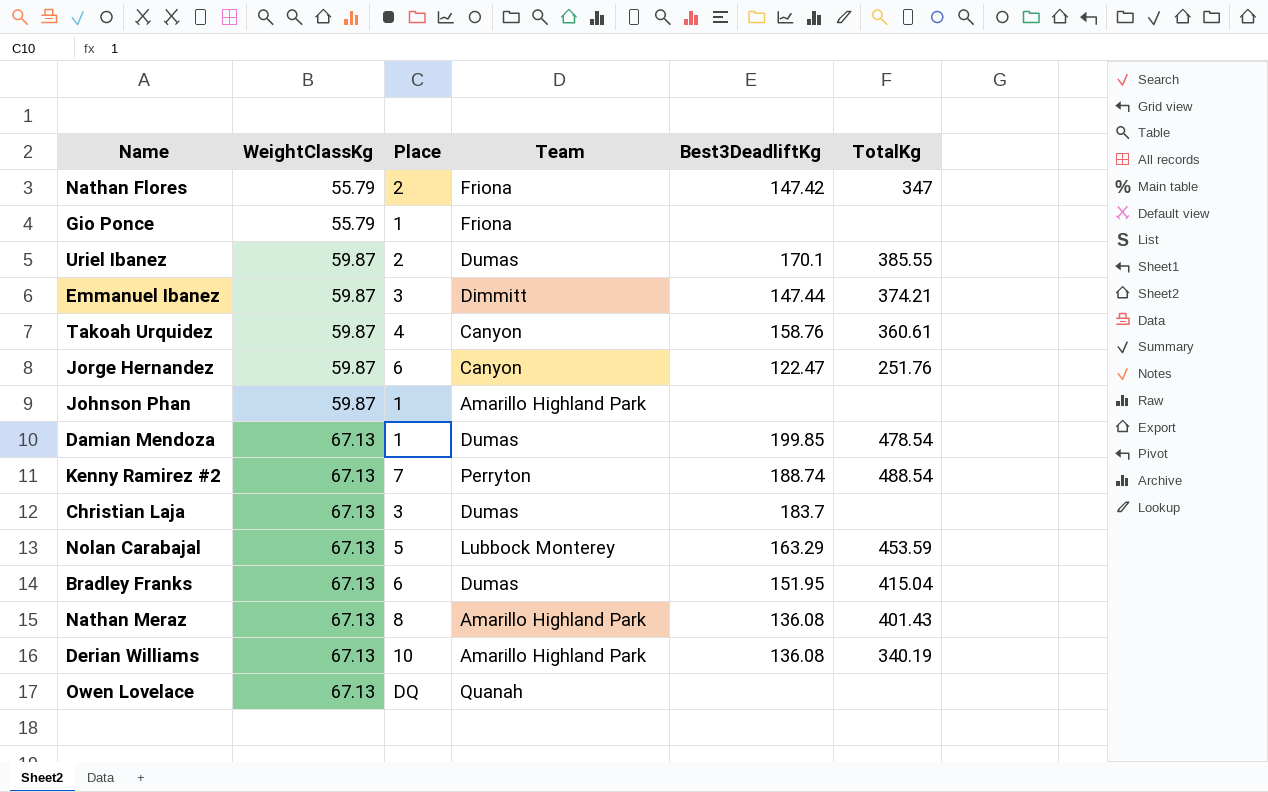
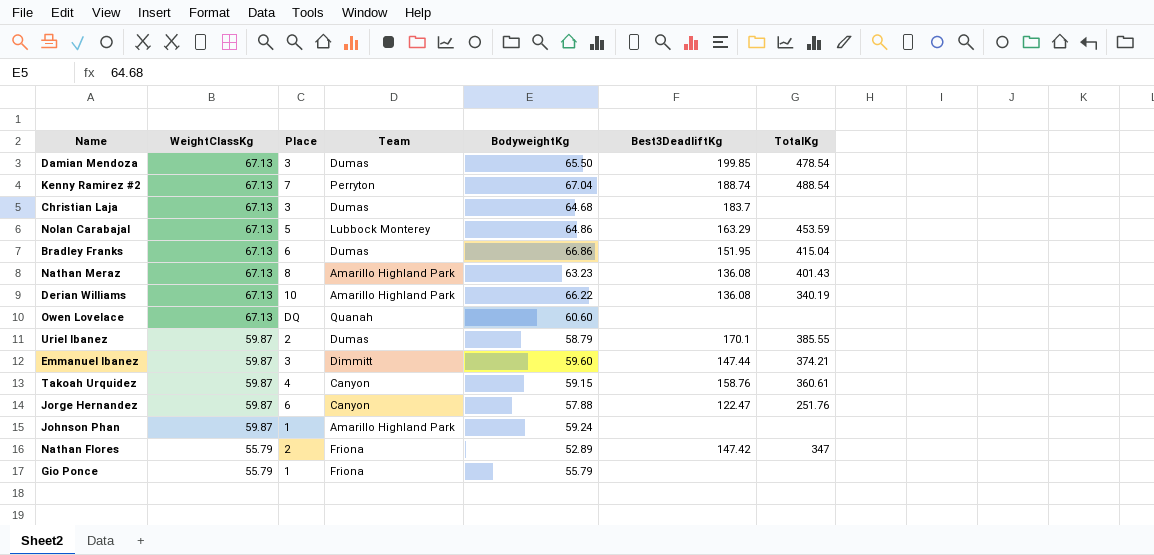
row order: WeightClassKg ascending -> WeightClassKg descending
column BodyweightKg | position: none -> 5
Damian Mendoza | Place: 1 -> 3

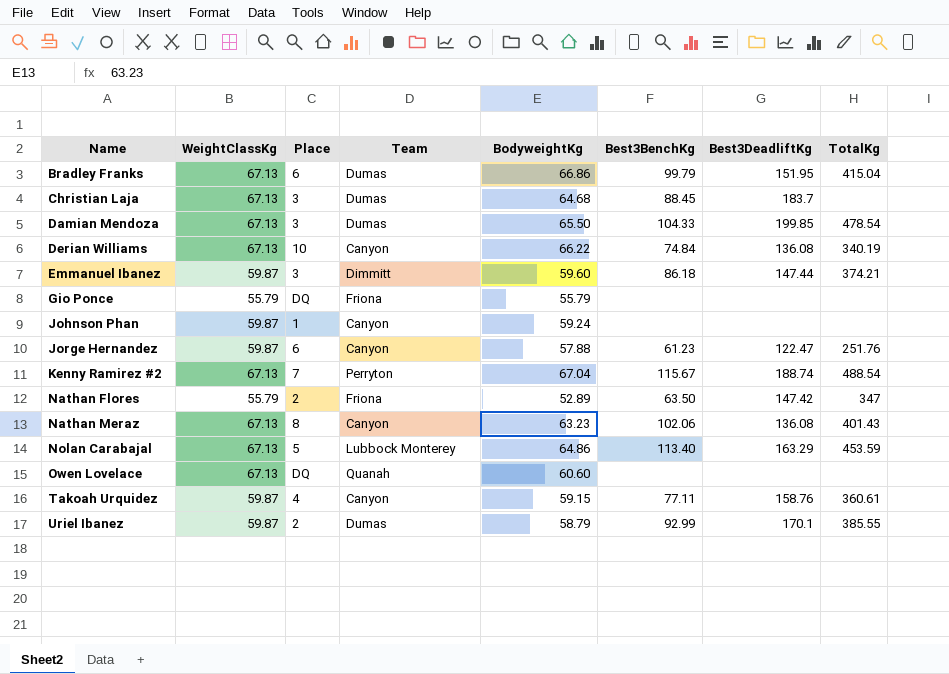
row order: WeightClassKg descending -> Name ascending
column Best3BenchKg | position: none -> 6
Derian Williams | Team: Amarillo Highland Park -> Canyon
Gio Ponce | Place: 1 -> DQ
Johnson Phan | Team: Amarillo Highland Park -> Canyon
Nathan Meraz | Team: Amarillo Highland Park -> Canyon

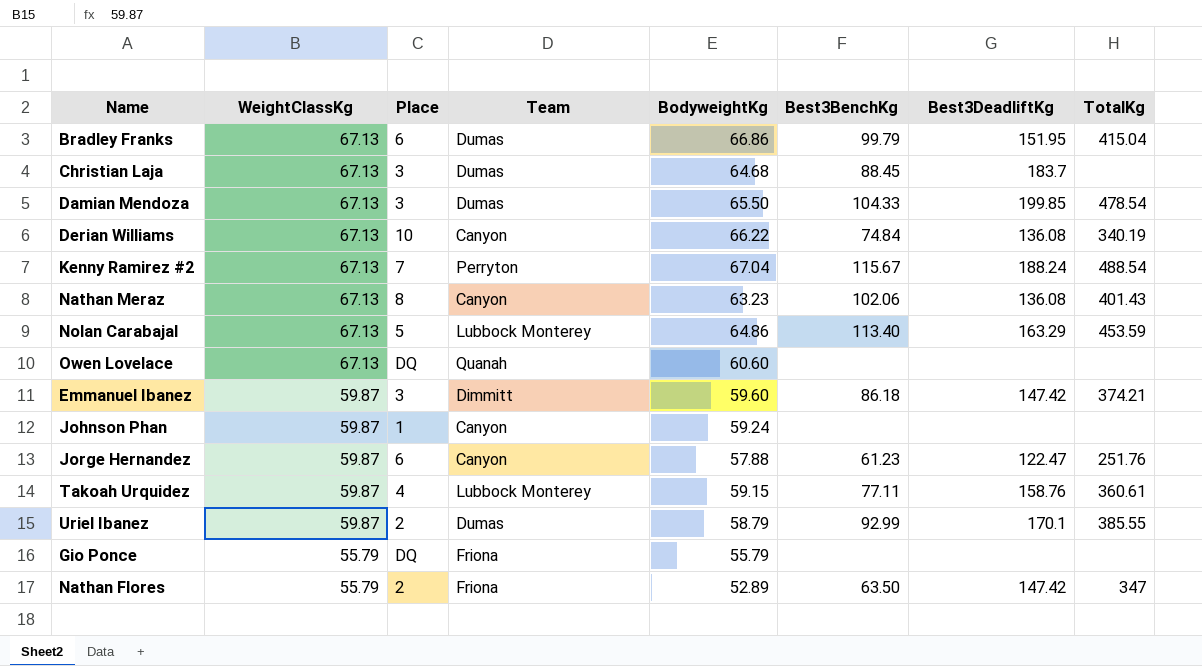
row order: Name ascending -> WeightClassKg descending
Kenny Ramirez #2 | Best3DeadliftKg: 188.74 -> 188.24
Emmanuel Ibanez | Best3DeadliftKg: 147.44 -> 147.42
Takoah Urquidez | Team: Canyon -> Lubbock Monterey

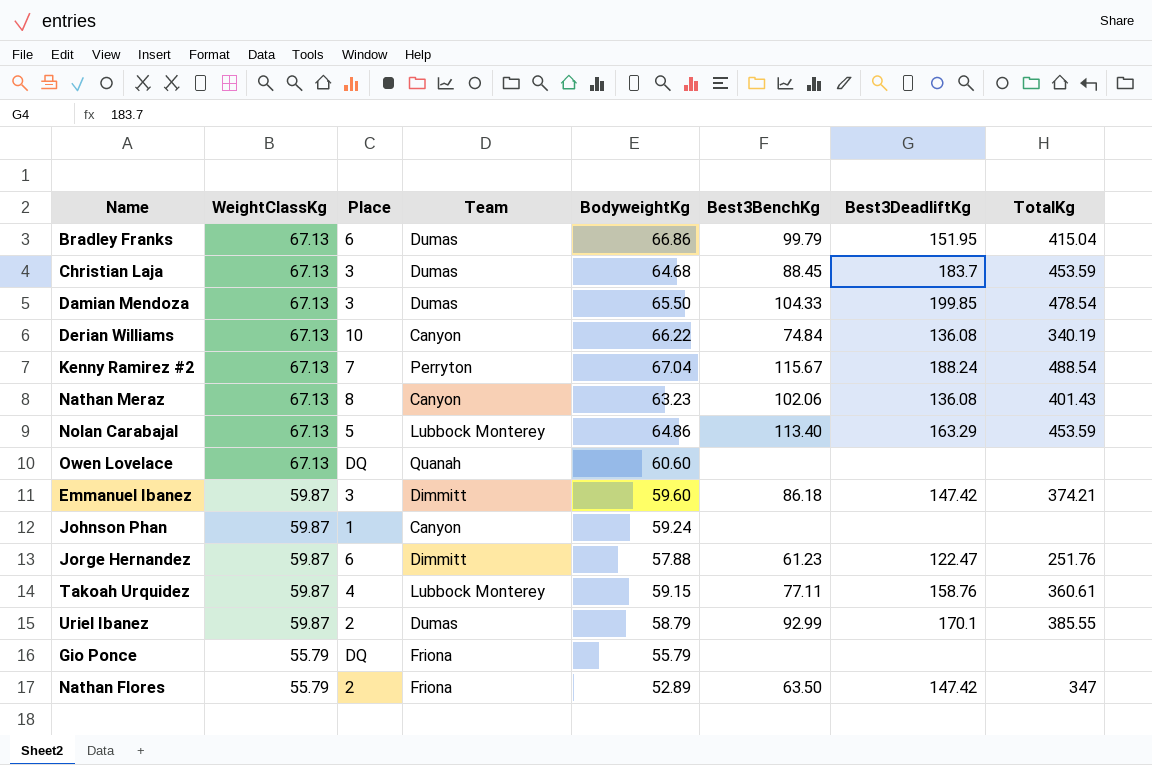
Christian Laja | TotalKg: none -> 453.59
Jorge Hernandez | Team: Canyon -> Dimmitt

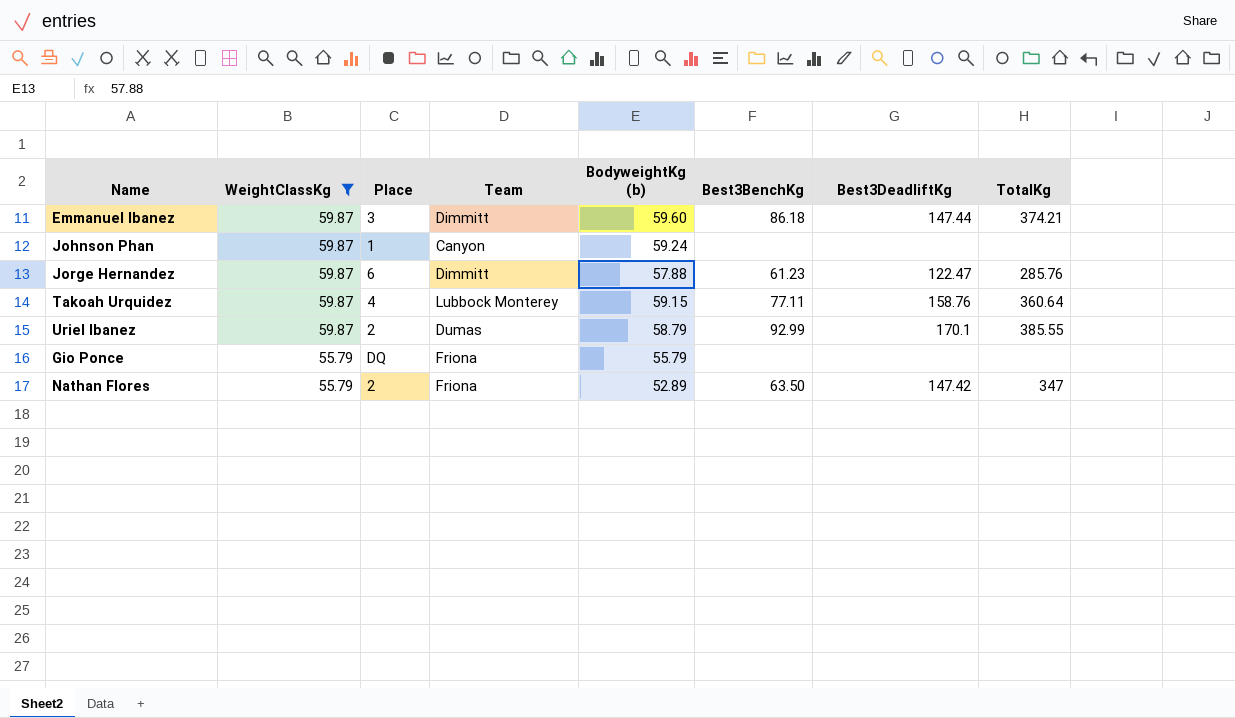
filter: none -> WeightClassKg != 67.13
column name: BodyweightKg -> BodyweightKg (b)
Emmanuel Ibanez | Best3DeadliftKg: 147.42 -> 147.44
Jorge Hernandez | TotalKg: 251.76 -> 285.76
Takoah Urquidez | TotalKg: 360.61 -> 360.64

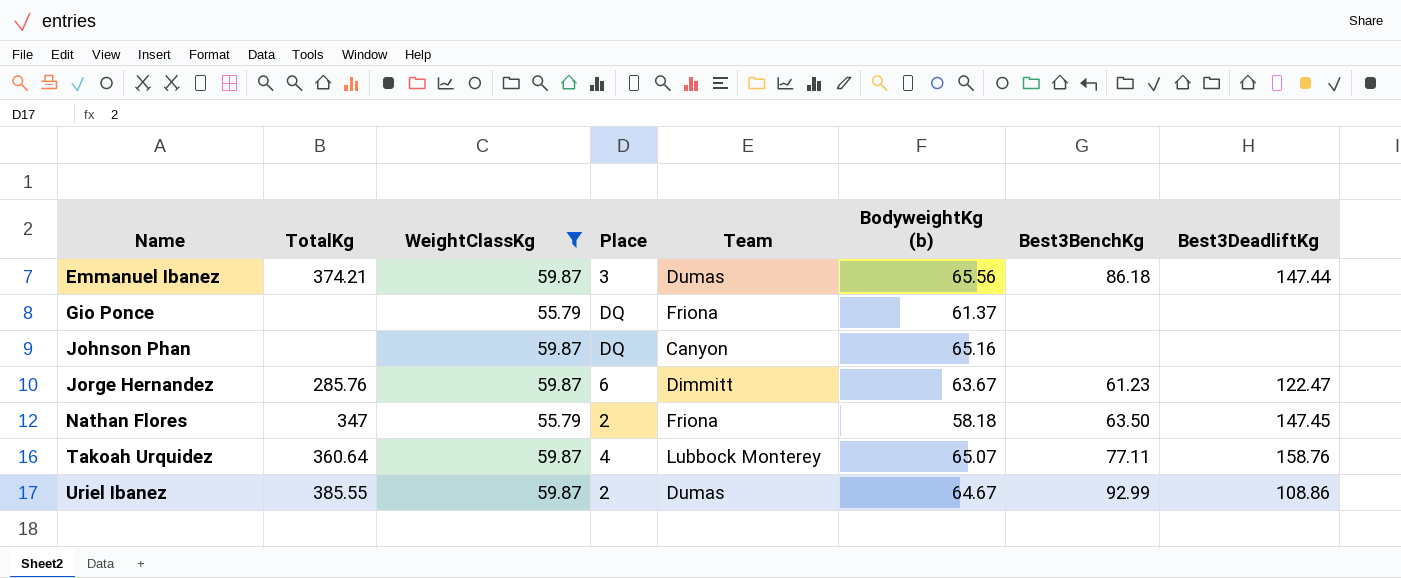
row order: WeightClassKg descending -> Name ascending
column TotalKg | position: 8 -> 2
Emmanuel Ibanez | Team: Dimmitt -> Dumas
Emmanuel Ibanez | BodyweightKg (b): 59.60 -> 65.56
Gio Ponce | BodyweightKg (b): 55.79 -> 61.37
Johnson Phan | Place: 1 -> DQ
Johnson Phan | BodyweightKg (b): 59.24 -> 65.16
Jorge Hernandez | BodyweightKg (b): 57.88 -> 63.67
Nathan Flores | BodyweightKg (b): 52.89 -> 58.18
Nathan Flores | Best3DeadliftKg: 147.42 -> 147.45
Takoah Urquidez | BodyweightKg (b): 59.15 -> 65.07
Uriel Ibanez | BodyweightKg (b): 58.79 -> 64.67
Uriel Ibanez | Best3DeadliftKg: 170.1 -> 108.86

